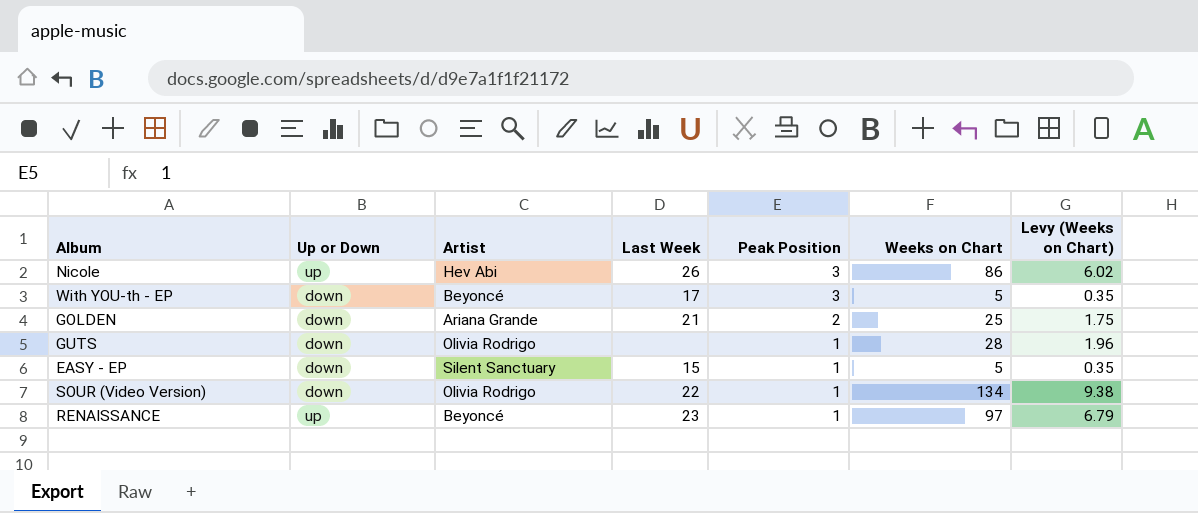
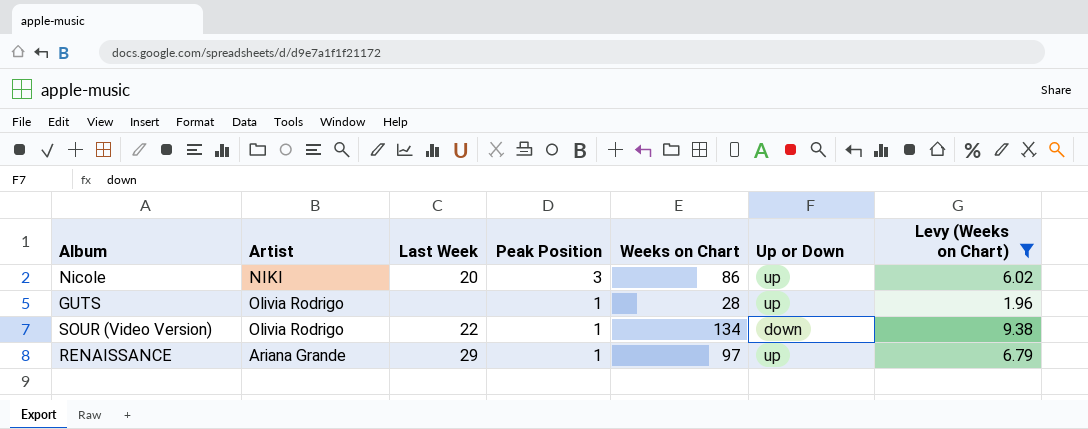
filter: none -> Levy (Weeks on Chart) >= 1.96
column Up or Down | position: 2 -> 6
Nicole | Artist: Hev Abi -> NIKI
Nicole | Last Week: 26 -> 20
GUTS | Up or Down: down -> up
RENAISSANCE | Artist: Beyoncé -> Ariana Grande
RENAISSANCE | Last Week: 23 -> 29

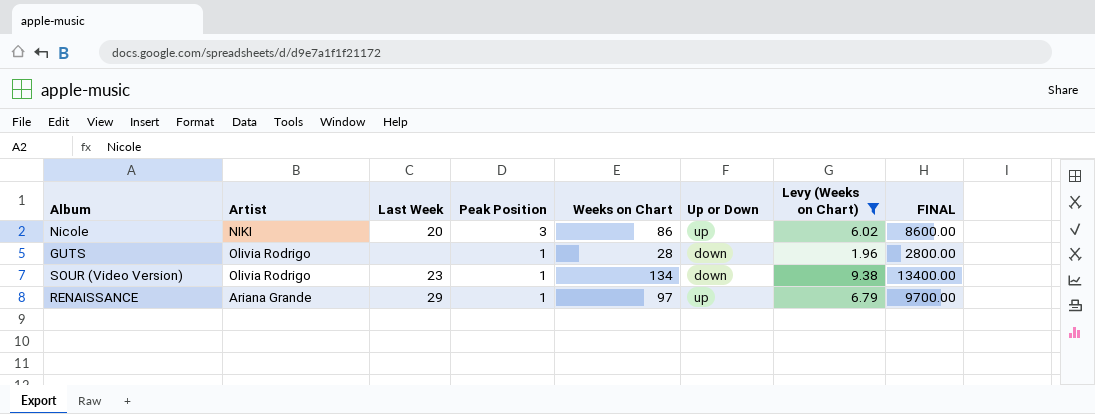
column FINAL | formula: none -> [Weeks on Chart] * 100
GUTS | Up or Down: up -> down
SOUR (Video Version) | Last Week: 22 -> 23

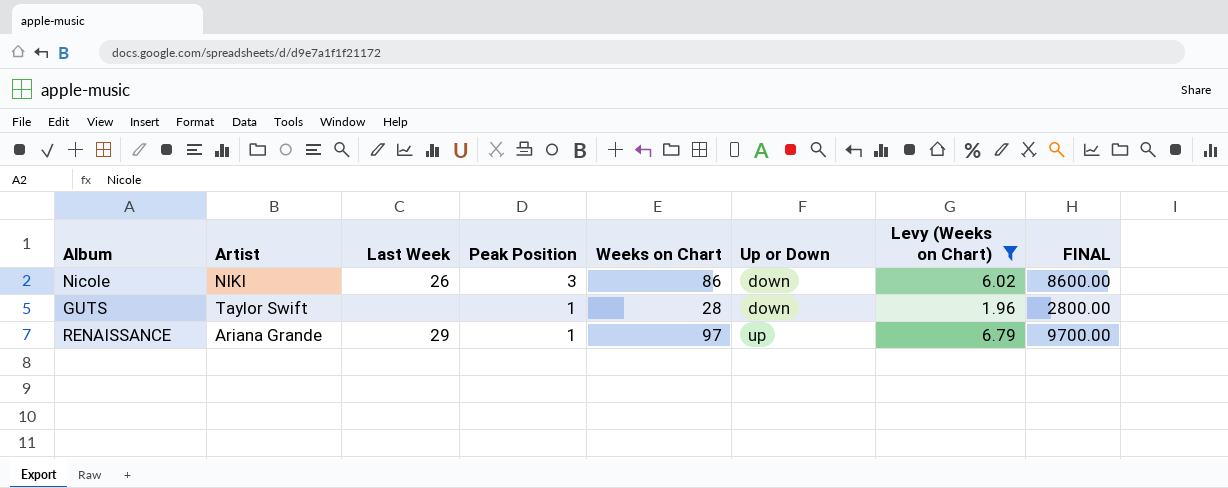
row SOUR (Video Version): Olivia Rodrigo | 23 | 1 | 134 | down | 9.38 | 13400.00 -> none
Nicole | Last Week: 20 -> 26
Nicole | Up or Down: up -> down
GUTS | Artist: Olivia Rodrigo -> Taylor Swift

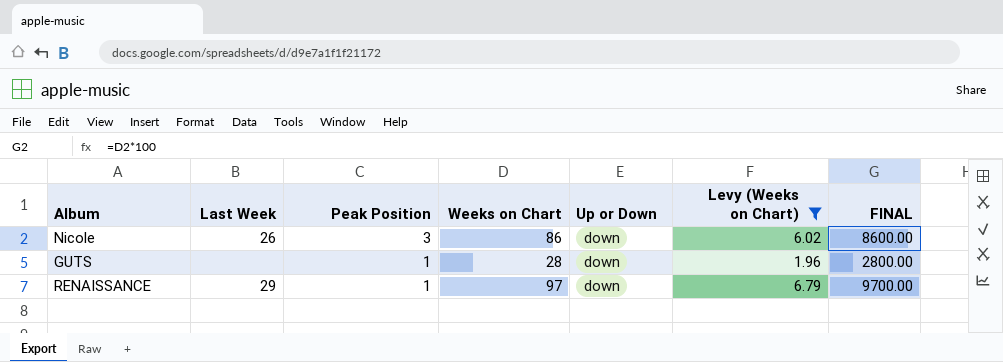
column Artist | position: 2 -> none
RENAISSANCE | Up or Down: up -> down

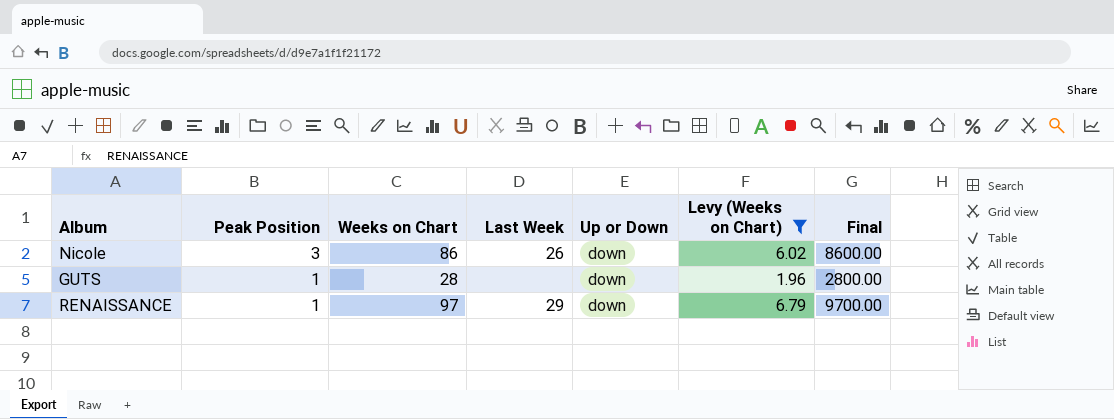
column Last Week | position: 2 -> 4
column name: FINAL -> Final

